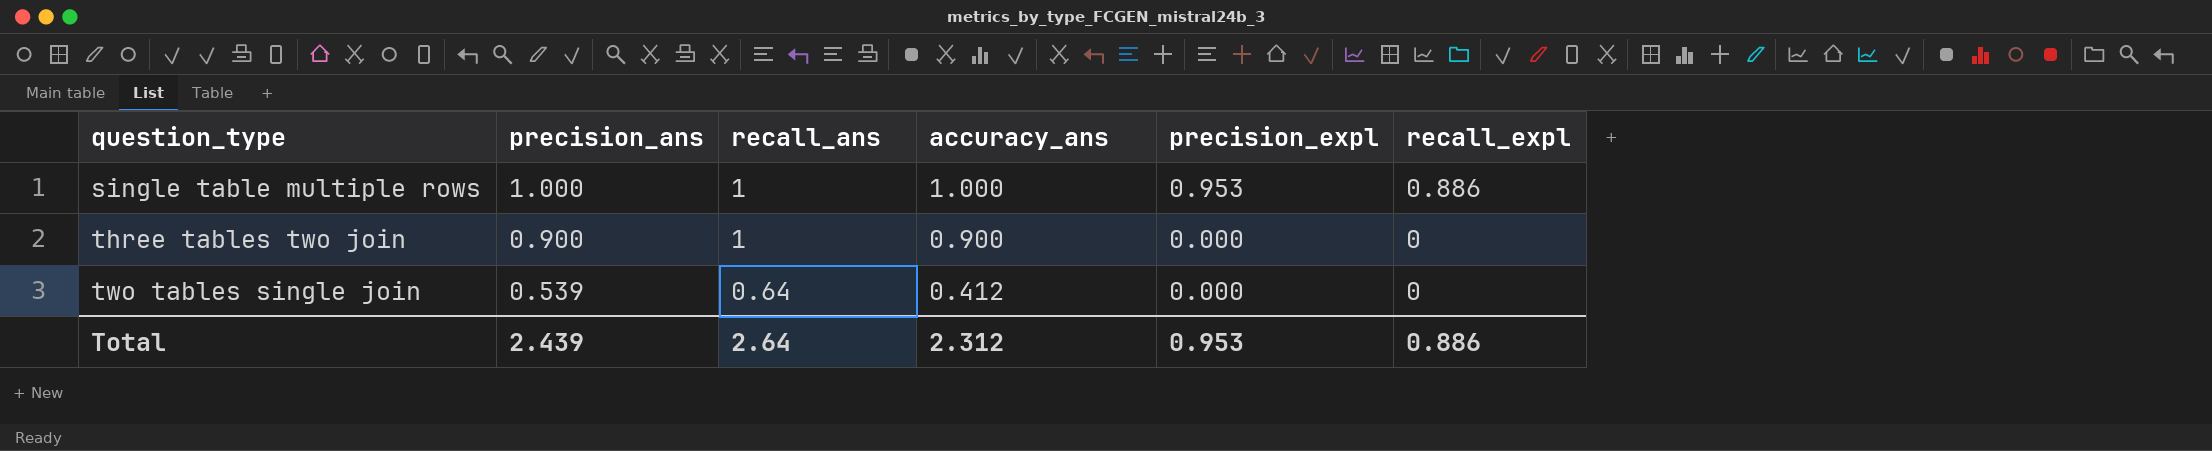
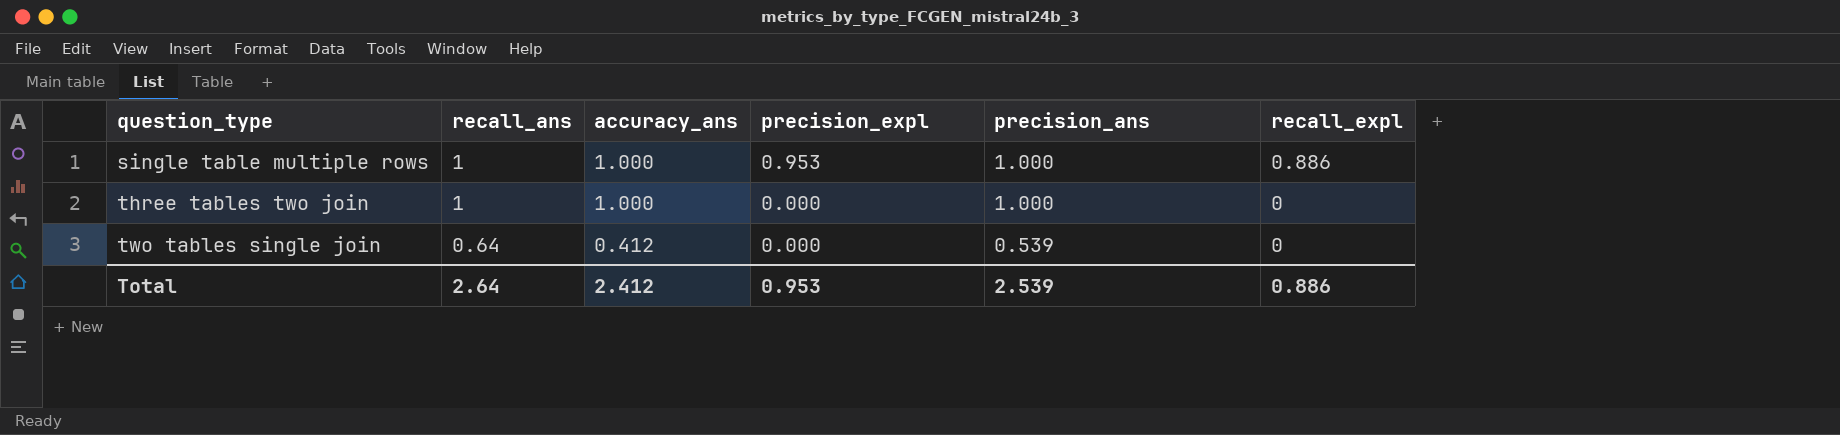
column precision_ans | position: 2 -> 5
three tables two join | accuracy_ans: 0.900 -> 1.000
three tables two join | precision_ans: 0.900 -> 1.000
Total | accuracy_ans: 2.312 -> 2.412
Total | precision_ans: 2.439 -> 2.539

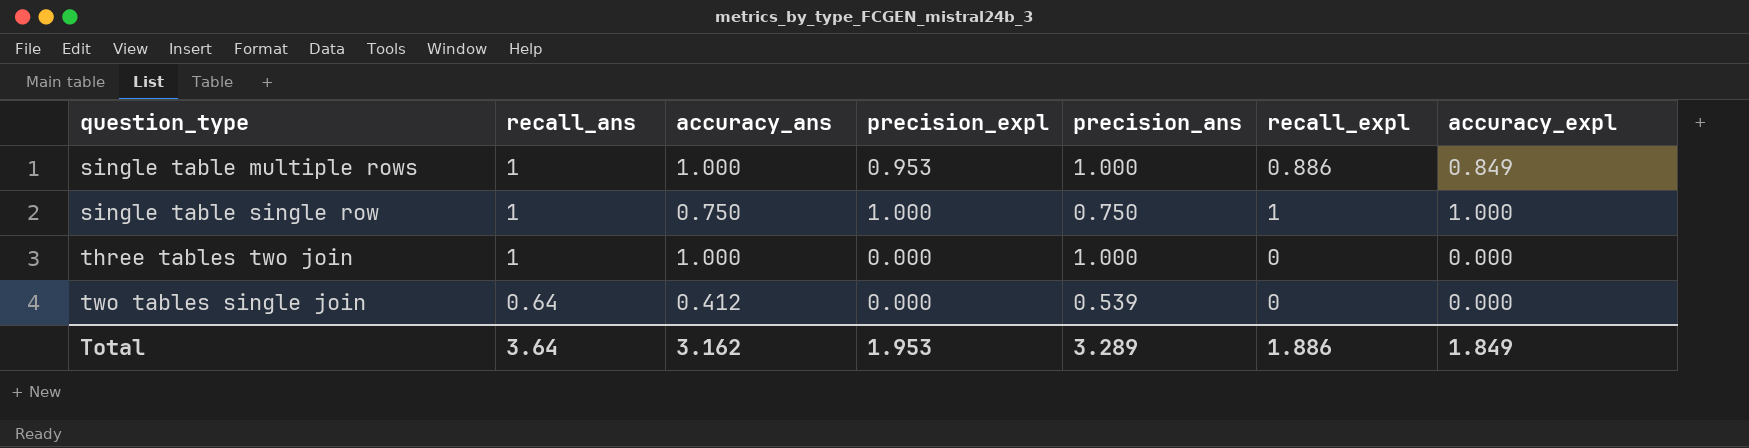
column accuracy_expl | position: none -> 7
row single table single row: none -> 1 | 0.750 | 1.000 | 0.750 | 1 | 1.000
Total | recall_ans: 2.64 -> 3.64
Total | accuracy_ans: 2.412 -> 3.162
Total | precision_expl: 0.953 -> 1.953
Total | precision_ans: 2.539 -> 3.289
Total | recall_expl: 0.886 -> 1.886

